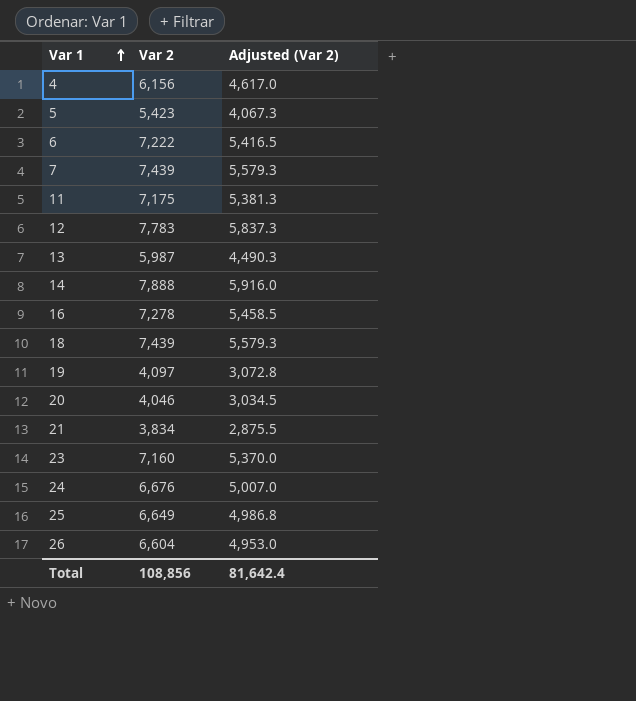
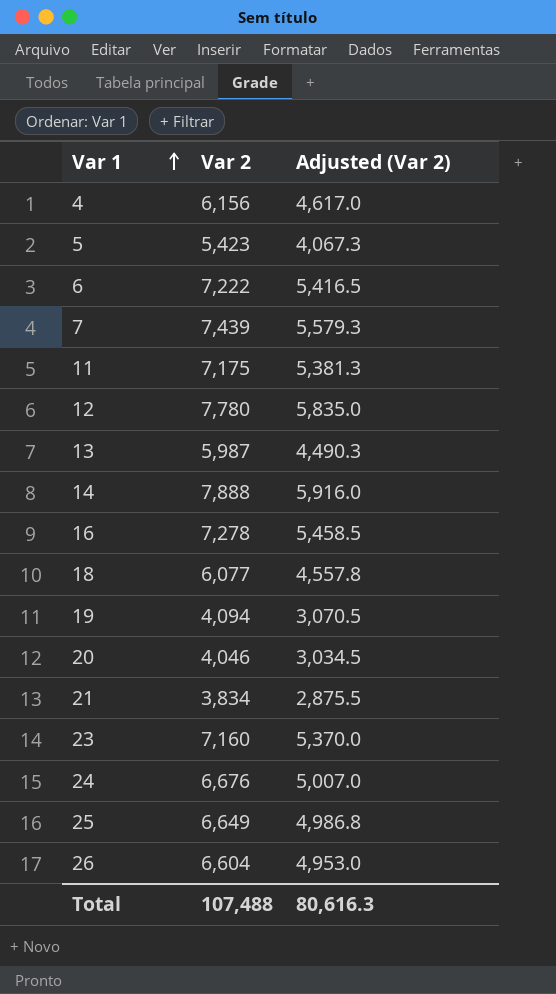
12 | Var 2: 7,783 -> 7,780
12 | Adjusted (Var 2): 5,837.3 -> 5,835.0
18 | Var 2: 7,439 -> 6,077
18 | Adjusted (Var 2): 5,579.3 -> 4,557.8
19 | Var 2: 4,097 -> 4,094
19 | Adjusted (Var 2): 3,072.8 -> 3,070.5
Total | Var 2: 108,856 -> 107,488
Total | Adjusted (Var 2): 81,642.4 -> 80,616.3

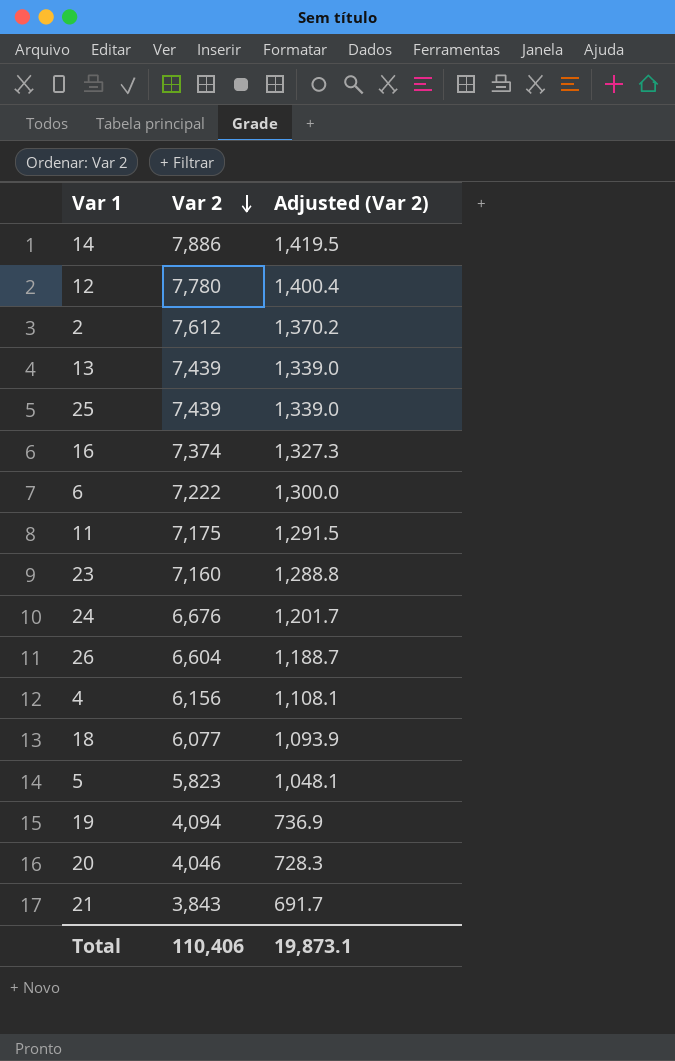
row order: Var 1 ascending -> Var 2 descending
column Adjusted (Var 2) | formula: [Var 2] * 0.75 -> [Var 2] * 0.18
row 7: 7,439 | 5,579.3 -> none
14 | Var 2: 7,888 -> 7,886
row 2: none -> 7,612 | 1,370.2
13 | Var 2: 5,987 -> 7,439
25 | Var 2: 6,649 -> 7,439
16 | Var 2: 7,278 -> 7,374
5 | Var 2: 5,423 -> 5,823
21 | Var 2: 3,834 -> 3,843
Total | Var 2: 107,488 -> 110,406
Total | Adjusted (Var 2): 80,616.3 -> 19,873.1

